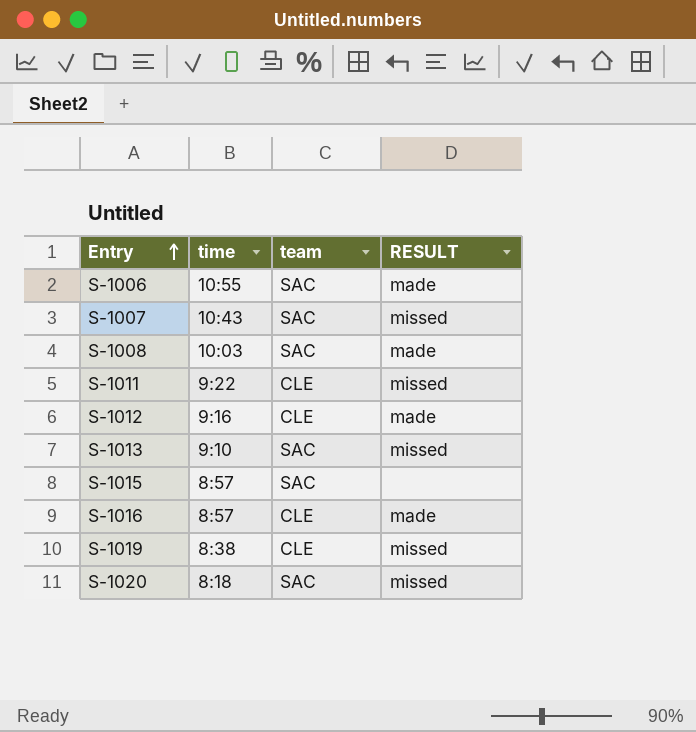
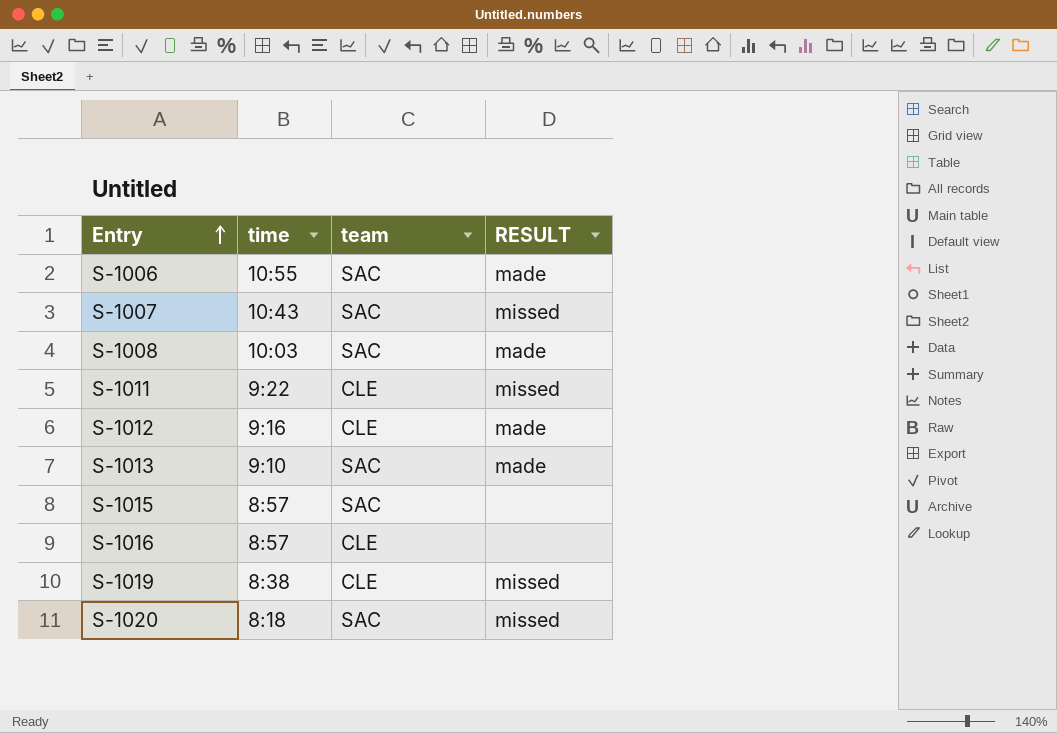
S-1013 | RESULT: missed -> made
S-1016 | RESULT: made -> none

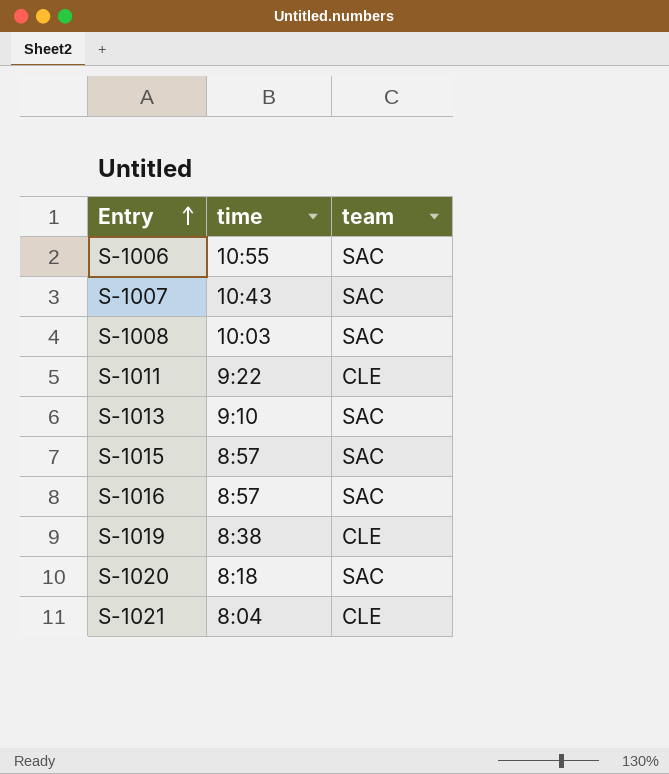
column RESULT | position: 4 -> none
row S-1012: 9:16 | CLE | made -> none
S-1016 | team: CLE -> SAC
row S-1021: none -> 8:04 | CLE

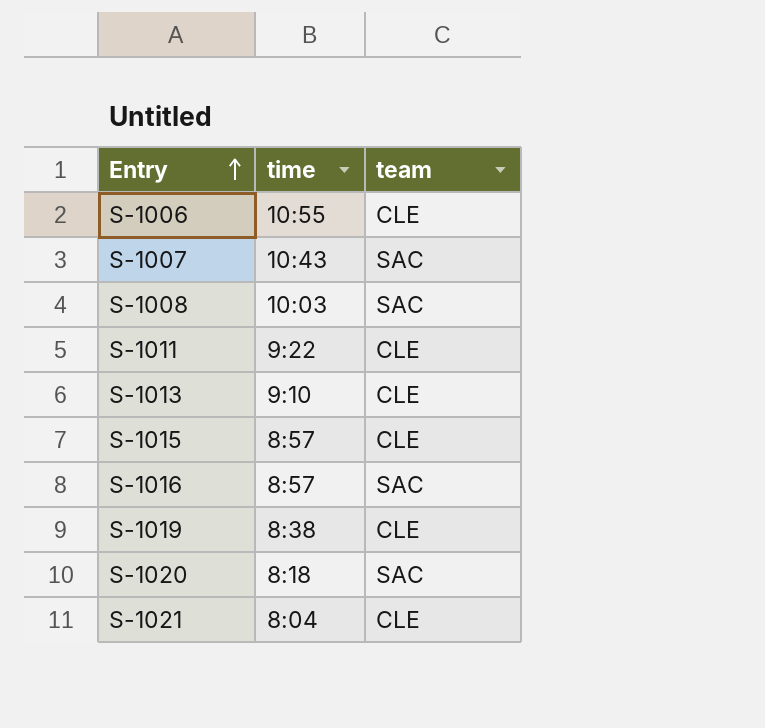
S-1006 | team: SAC -> CLE
S-1013 | team: SAC -> CLE
S-1015 | team: SAC -> CLE

